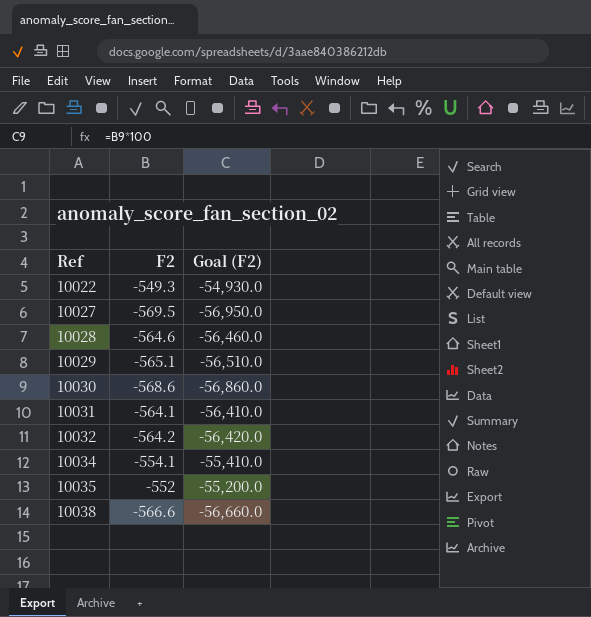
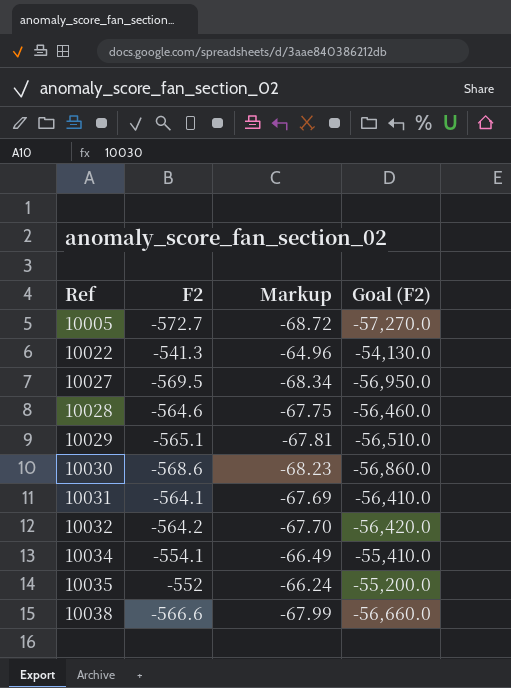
column Markup | formula: none -> [F2] * 0.12
row 10005: none -> -572.7 | -68.72 | -57,270.0
10022 | F2: -549.3 -> -541.3
10022 | Goal (F2): -54,930.0 -> -54,130.0

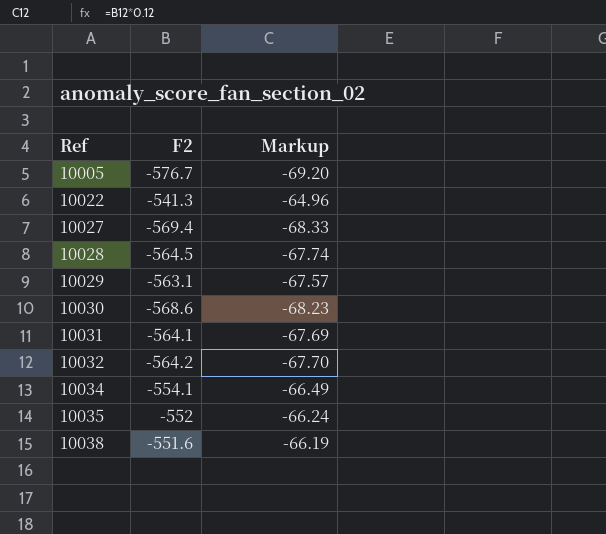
column Goal (F2) | formula: [F2] * 100 -> none
10005 | F2: -572.7 -> -576.7
10005 | Markup: -68.72 -> -69.20
10027 | F2: -569.5 -> -569.4
10027 | Markup: -68.34 -> -68.33
10028 | F2: -564.6 -> -564.5
10028 | Markup: -67.75 -> -67.74
10029 | F2: -565.1 -> -563.1
10029 | Markup: -67.81 -> -67.57
10038 | F2: -566.6 -> -551.6
10038 | Markup: -67.99 -> -66.19

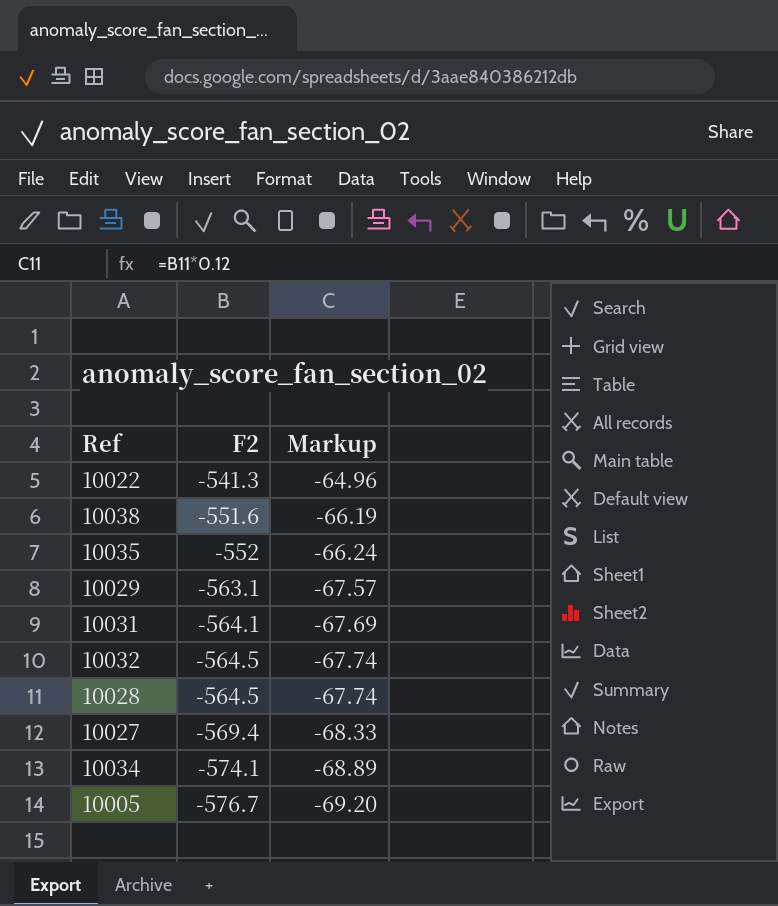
row order: Ref ascending -> F2 descending
row 10030: -568.6 | -68.23 -> none
10032 | F2: -564.2 -> -564.5
10032 | Markup: -67.70 -> -67.74
10034 | F2: -554.1 -> -574.1
10034 | Markup: -66.49 -> -68.89

